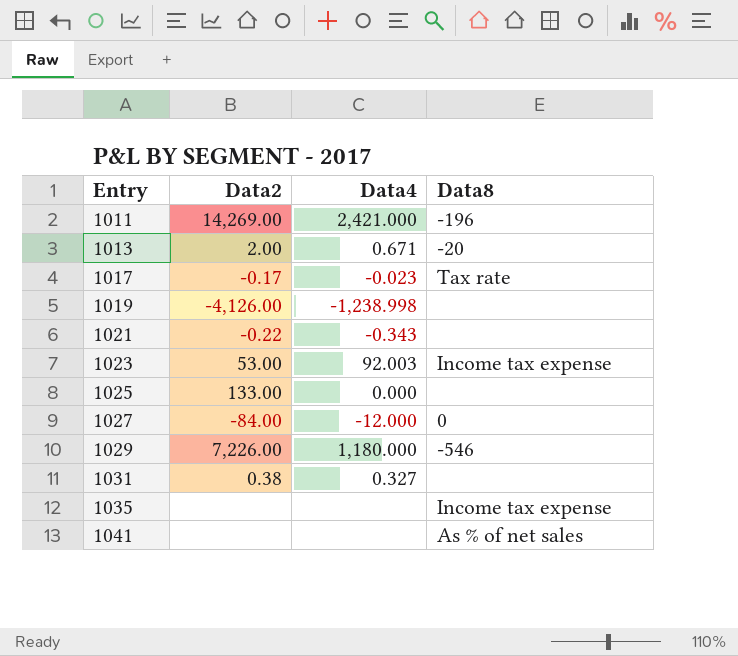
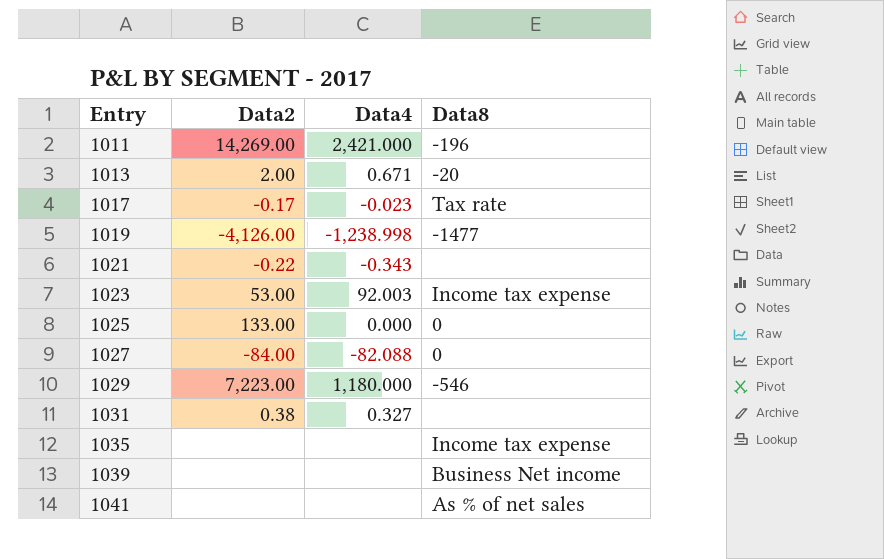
1019 | Data8: none -> -1477
1025 | Data8: none -> 0
1027 | Data4: -12.000 -> -82.088
1029 | Data2: 7,226.00 -> 7,223.00
row 1039: none -> none | none | Business Net income

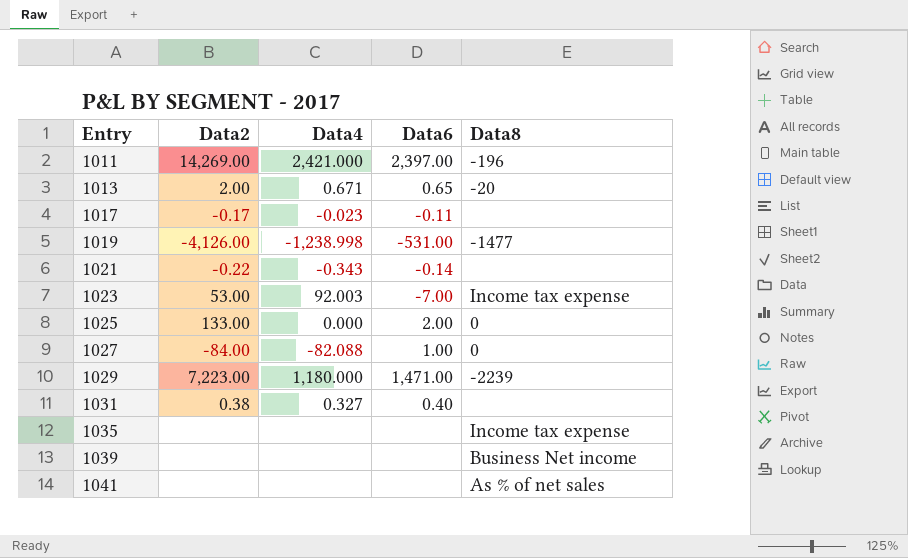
column Data6 | position: none -> 4
1017 | Data8: Tax rate -> none
1029 | Data8: -546 -> -2239

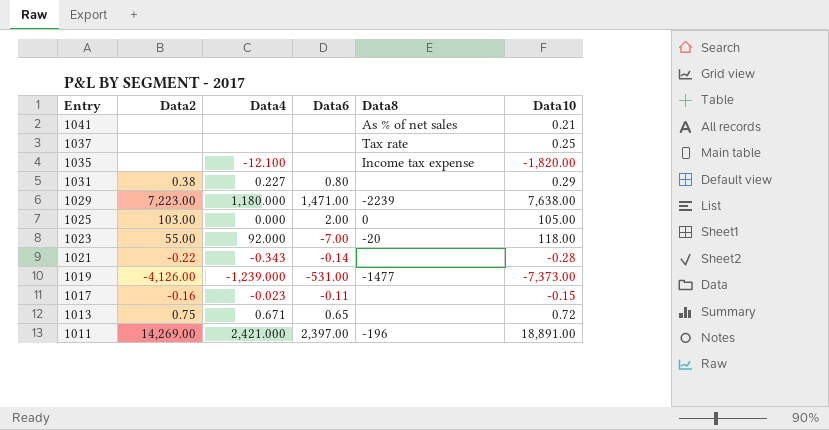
row order: Entry ascending -> Entry descending
column Data10 | position: none -> 6
row 1027: -84.00 | -82.088 | 1.00 | 0 -> none
row 1039: none | none | none | Business Net income -> none
row 1037: none -> none | none | none | Tax rate | 0.25
1035 | Data4: none -> -12.100
1031 | Data4: 0.327 -> 0.227
1031 | Data6: 0.40 -> 0.80
1025 | Data2: 133.00 -> 103.00
1023 | Data2: 53.00 -> 55.00
1023 | Data4: 92.003 -> 92.000
1023 | Data8: Income tax expense -> -20
1019 | Data4: -1,238.998 -> -1,239.000
1017 | Data2: -0.17 -> -0.16
1013 | Data2: 2.00 -> 0.75
1013 | Data8: -20 -> none

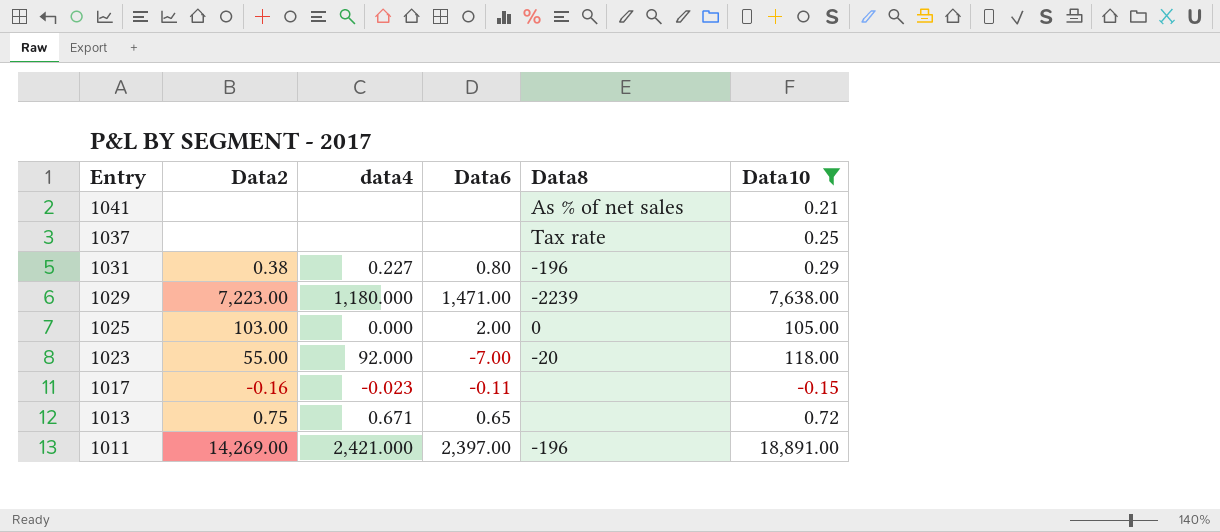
filter: none -> Data10 >= -0.15
column name: Data4 -> data4
1031 | Data8: none -> -196

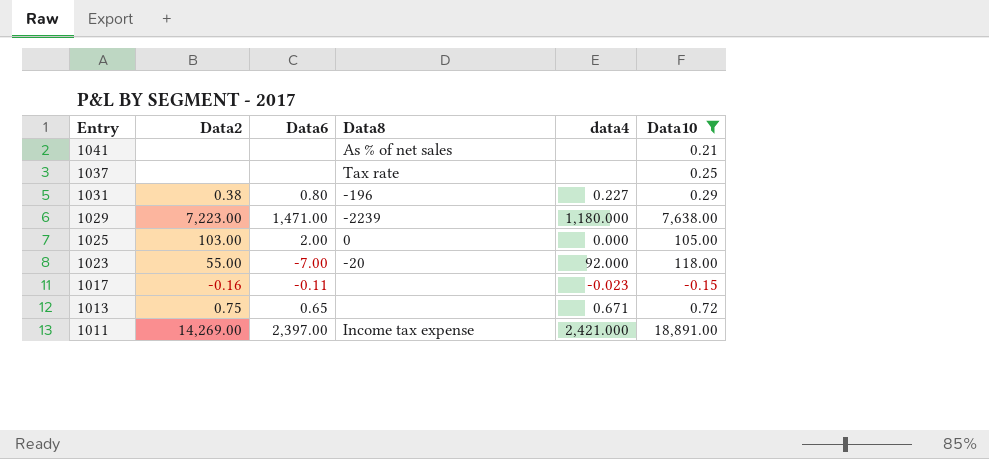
column data4 | position: 3 -> 5
1011 | Data8: -196 -> Income tax expense

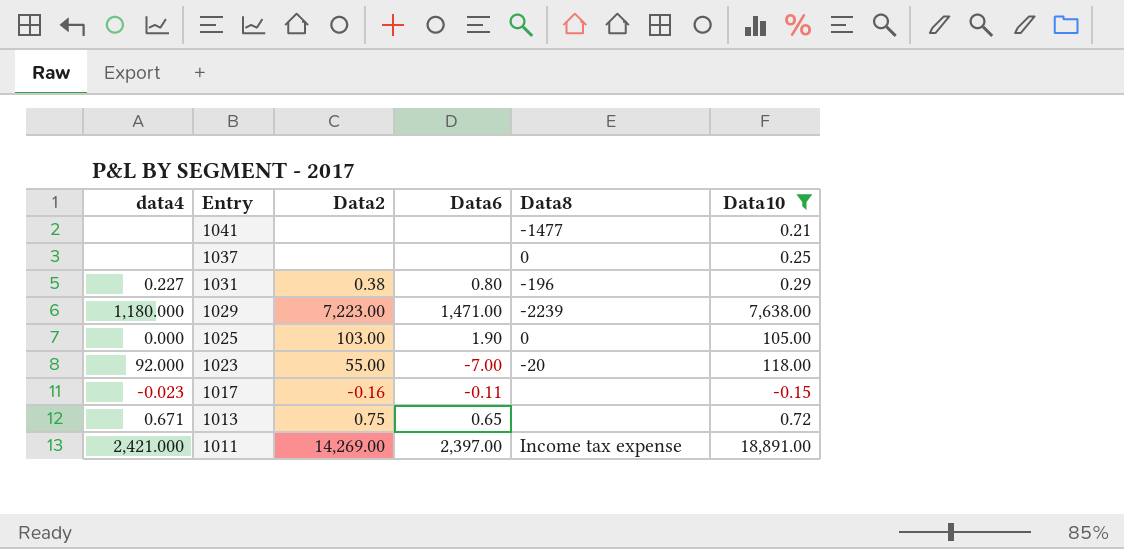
column data4 | position: 5 -> 1
1041 | Data8: As % of net sales -> -1477
1037 | Data8: Tax rate -> 0
1025 | Data6: 2.00 -> 1.90

